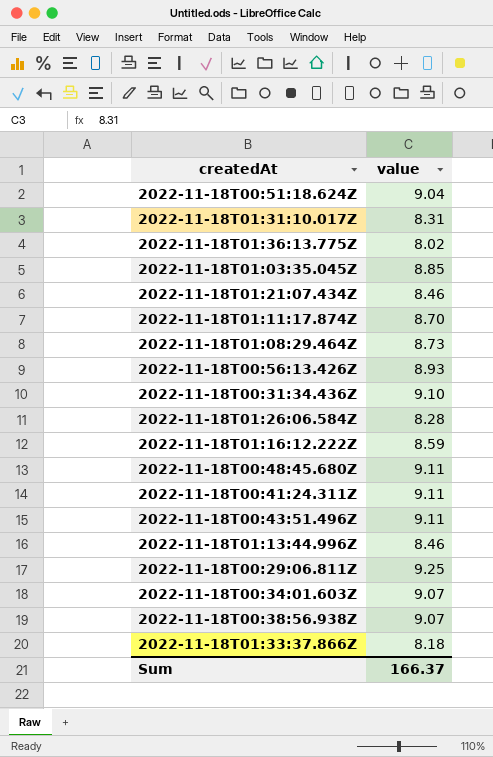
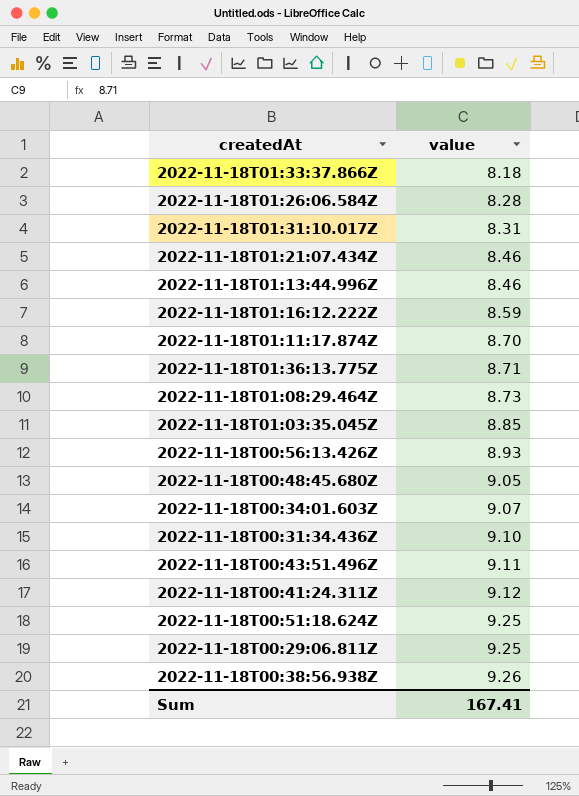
row order: none -> value ascending
2022-11-18T01:36:13.775Z | value: 8.02 -> 8.71
2022-11-18T00:48:45.680Z | value: 9.11 -> 9.05
2022-11-18T00:41:24.311Z | value: 9.11 -> 9.12
2022-11-18T00:51:18.624Z | value: 9.04 -> 9.25
2022-11-18T00:38:56.938Z | value: 9.07 -> 9.26
Sum | value: 166.37 -> 167.41

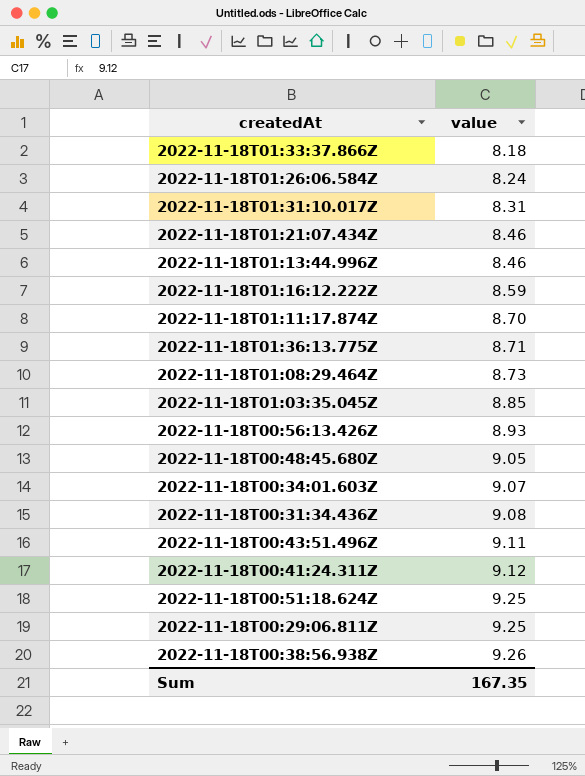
2022-11-18T01:26:06.584Z | value: 8.28 -> 8.24
2022-11-18T00:31:34.436Z | value: 9.10 -> 9.08
Sum | value: 167.41 -> 167.35

